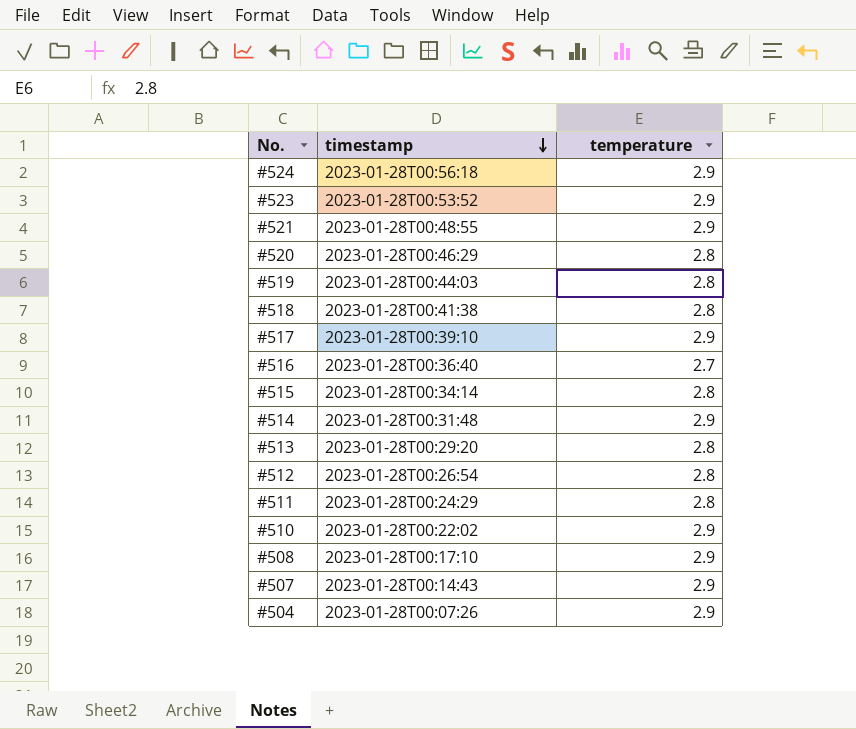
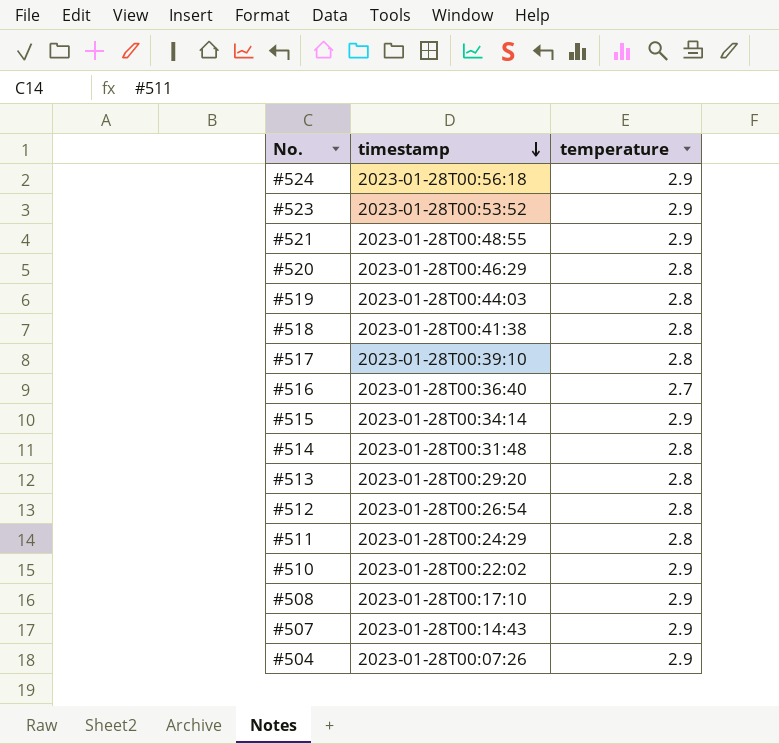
#517 | temperature: 2.9 -> 2.8
#515 | temperature: 2.8 -> 2.9
#514 | temperature: 2.9 -> 2.8

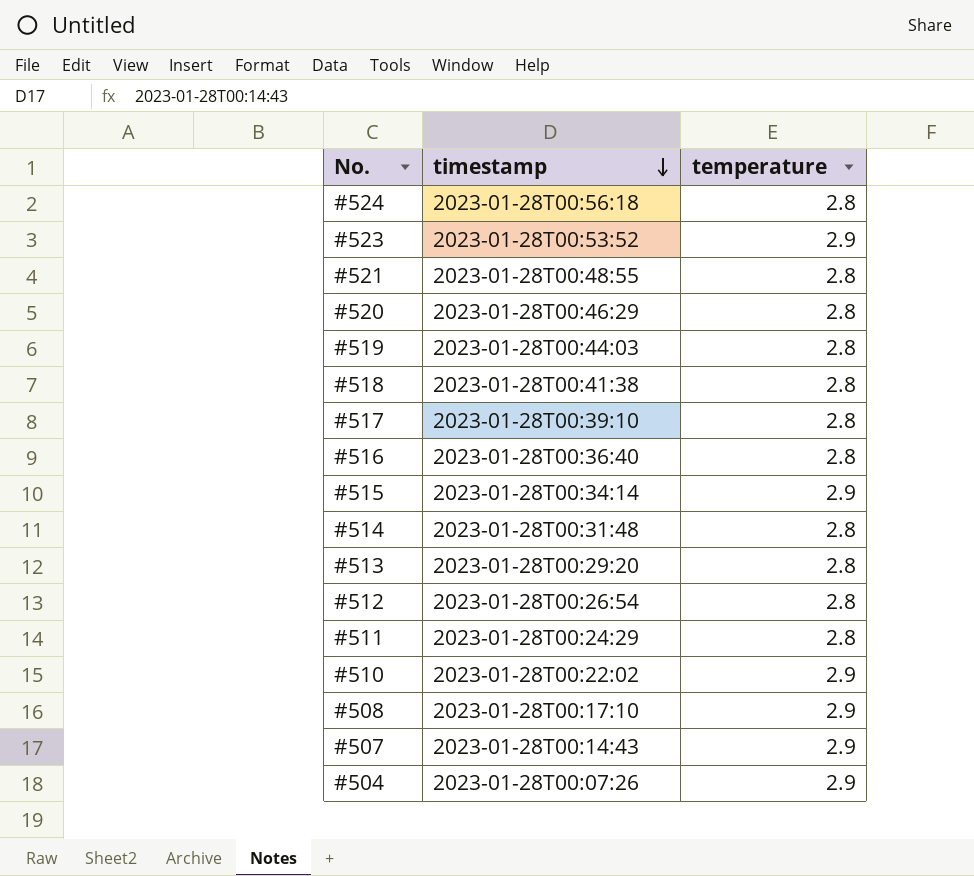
#524 | temperature: 2.9 -> 2.8
#521 | temperature: 2.9 -> 2.8
#516 | temperature: 2.7 -> 2.8

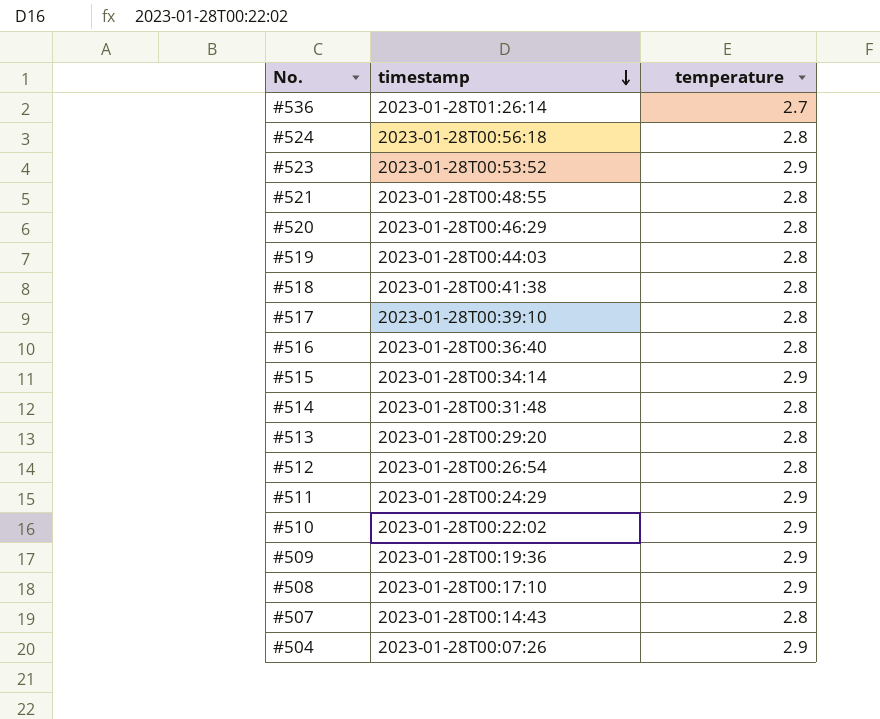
row #536: none -> 2023-01-28T01:26:14 | 2.7
#511 | temperature: 2.8 -> 2.9
row #509: none -> 2023-01-28T00:19:36 | 2.9
#507 | temperature: 2.9 -> 2.8

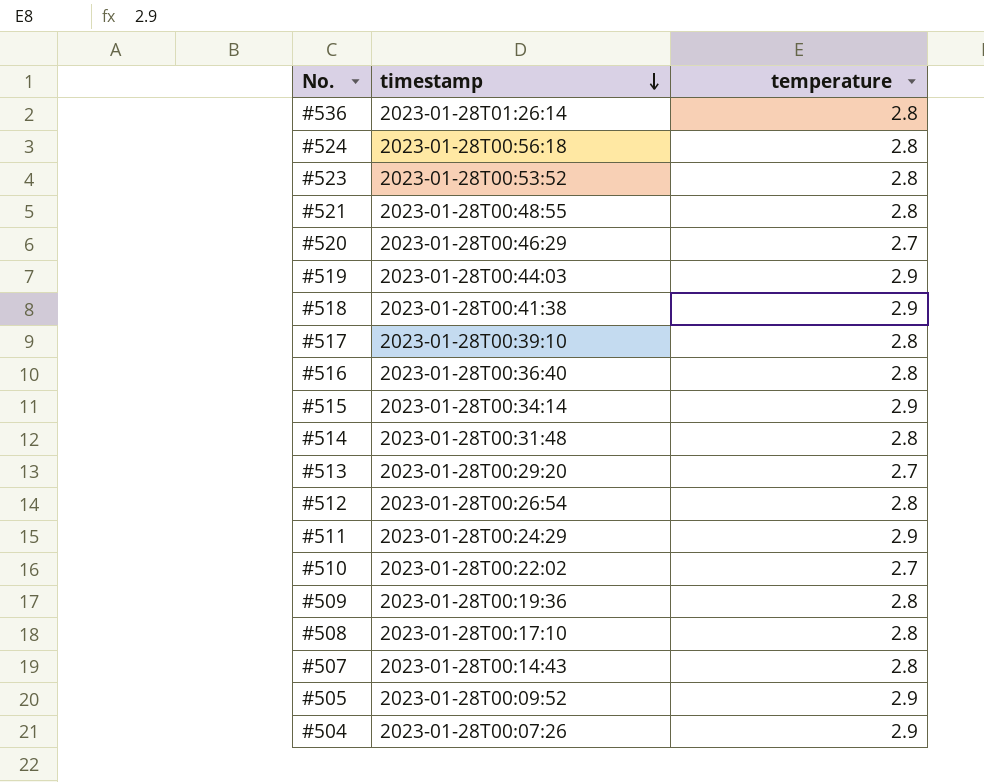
#536 | temperature: 2.7 -> 2.8
#523 | temperature: 2.9 -> 2.8
#520 | temperature: 2.8 -> 2.7
#519 | temperature: 2.8 -> 2.9
#518 | temperature: 2.8 -> 2.9
#513 | temperature: 2.8 -> 2.7
#510 | temperature: 2.9 -> 2.7
#509 | temperature: 2.9 -> 2.8
#508 | temperature: 2.9 -> 2.8
row #505: none -> 2023-01-28T00:09:52 | 2.9

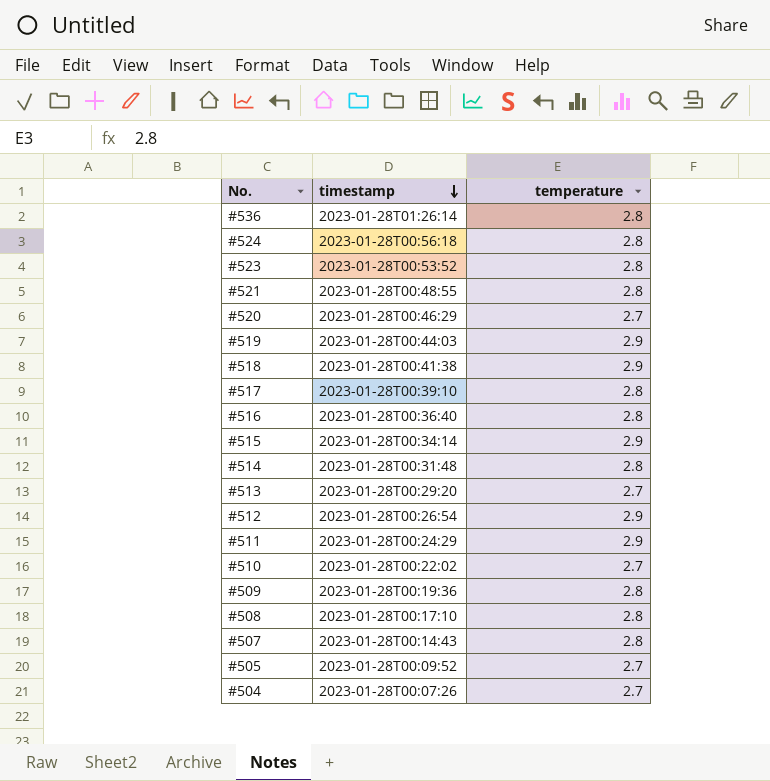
#512 | temperature: 2.8 -> 2.9
#505 | temperature: 2.9 -> 2.7
#504 | temperature: 2.9 -> 2.7

